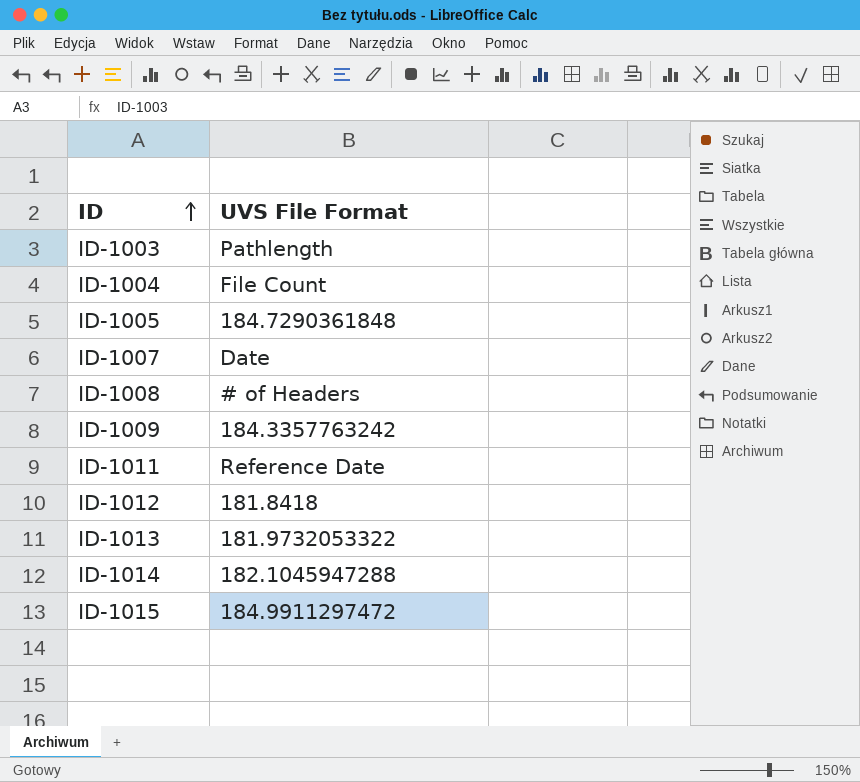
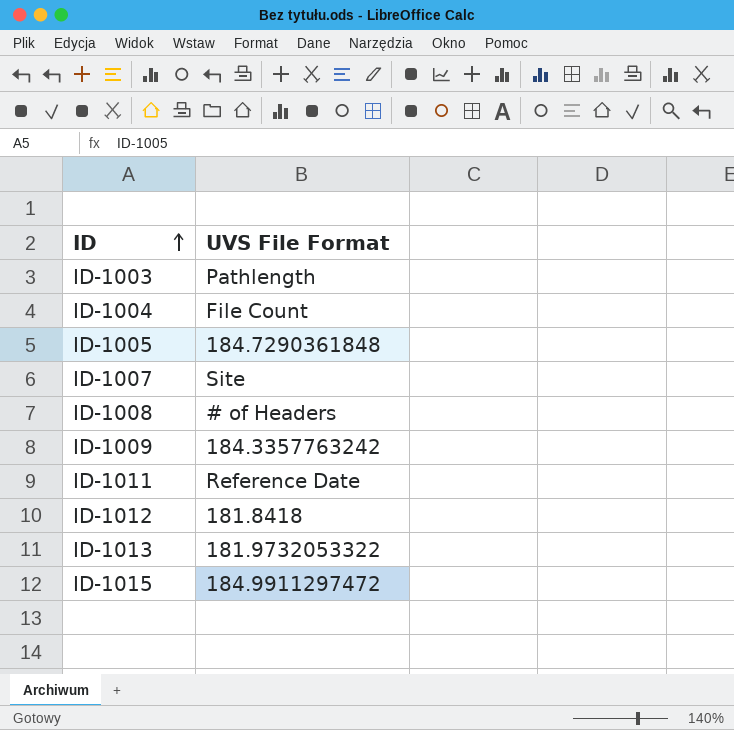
row ID-1014: 182.1045947288 -> none
ID-1007 | UVS File Format: Date -> Site

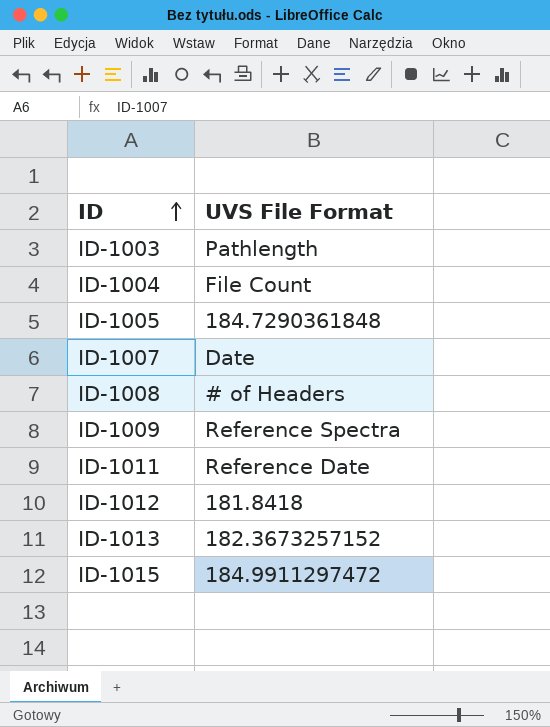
ID-1007 | UVS File Format: Site -> Date
ID-1009 | UVS File Format: 184.3357763242 -> Reference Spectra
ID-1013 | UVS File Format: 181.9732053322 -> 182.3673257152

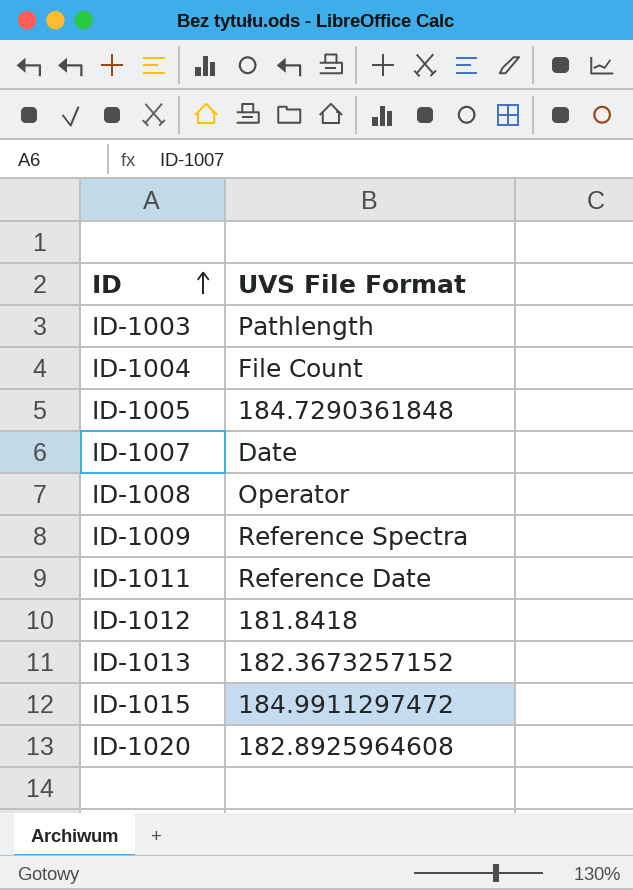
ID-1008 | UVS File Format: # of Headers -> Operator
row ID-1020: none -> 182.8925964608

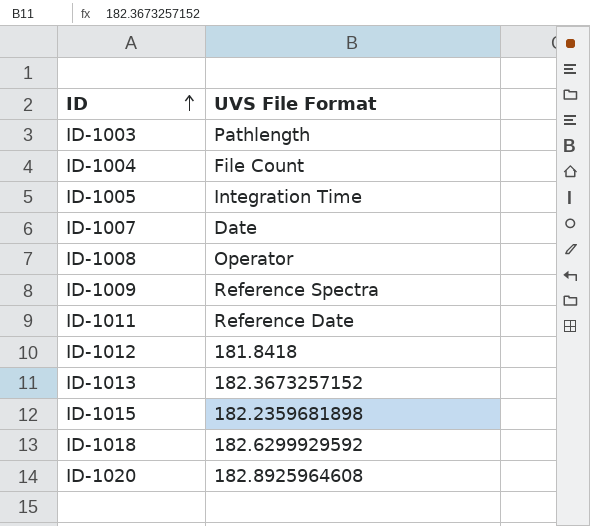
ID-1005 | UVS File Format: 184.7290361848 -> Integration Time
ID-1015 | UVS File Format: 184.9911297472 -> 182.2359681898
row ID-1018: none -> 182.6299929592

